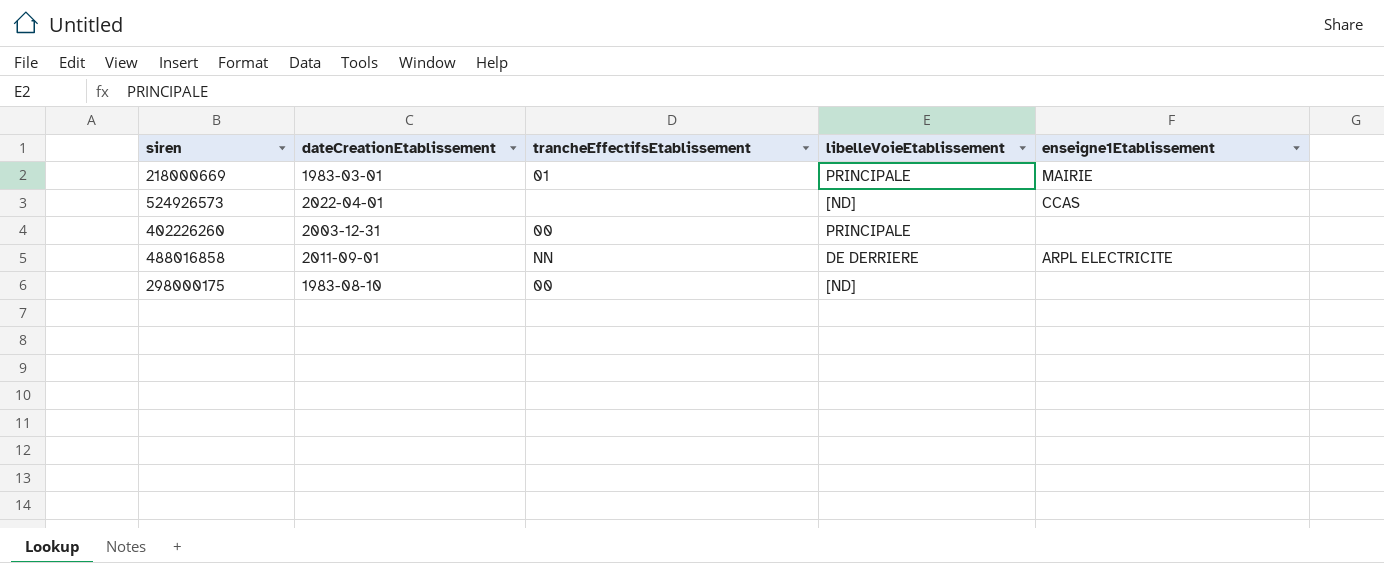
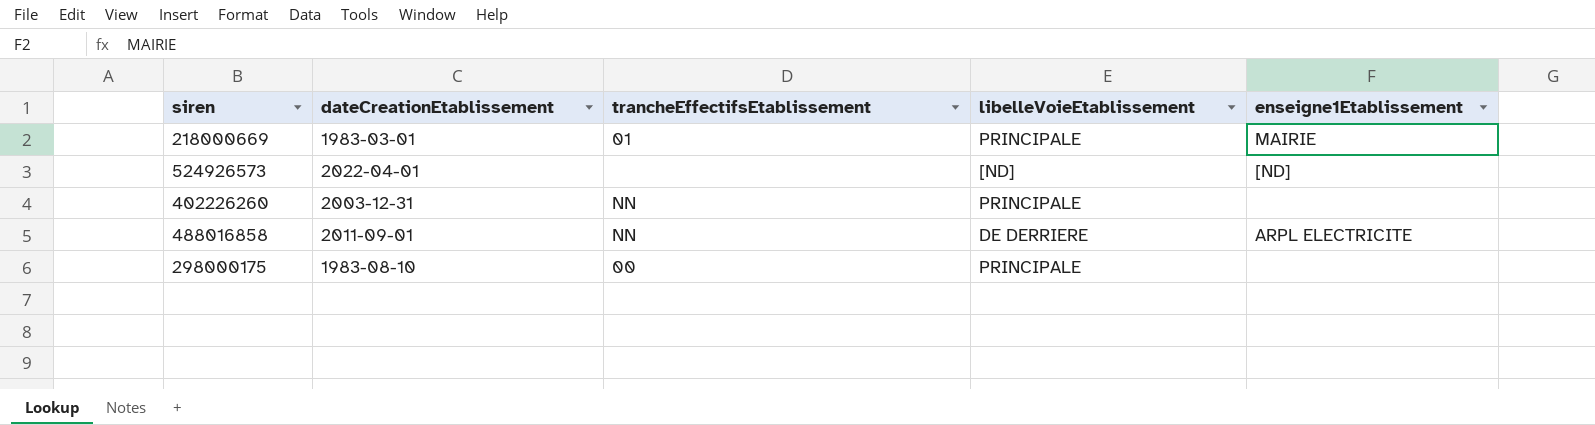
524926573 | enseigne1Etablissement: CCAS -> [ND]
402226260 | trancheEffectifsEtablissement: 00 -> NN
298000175 | libelleVoieEtablissement: [ND] -> PRINCIPALE

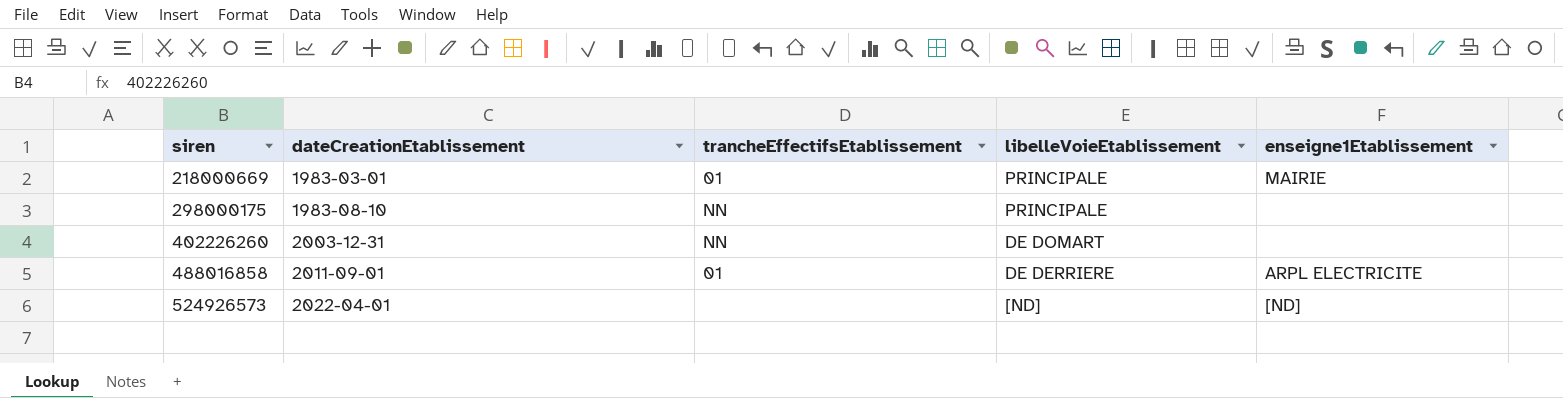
row order: none -> siren ascending
298000175 | trancheEffectifsEtablissement: 00 -> NN
402226260 | libelleVoieEtablissement: PRINCIPALE -> DE DOMART
488016858 | trancheEffectifsEtablissement: NN -> 01

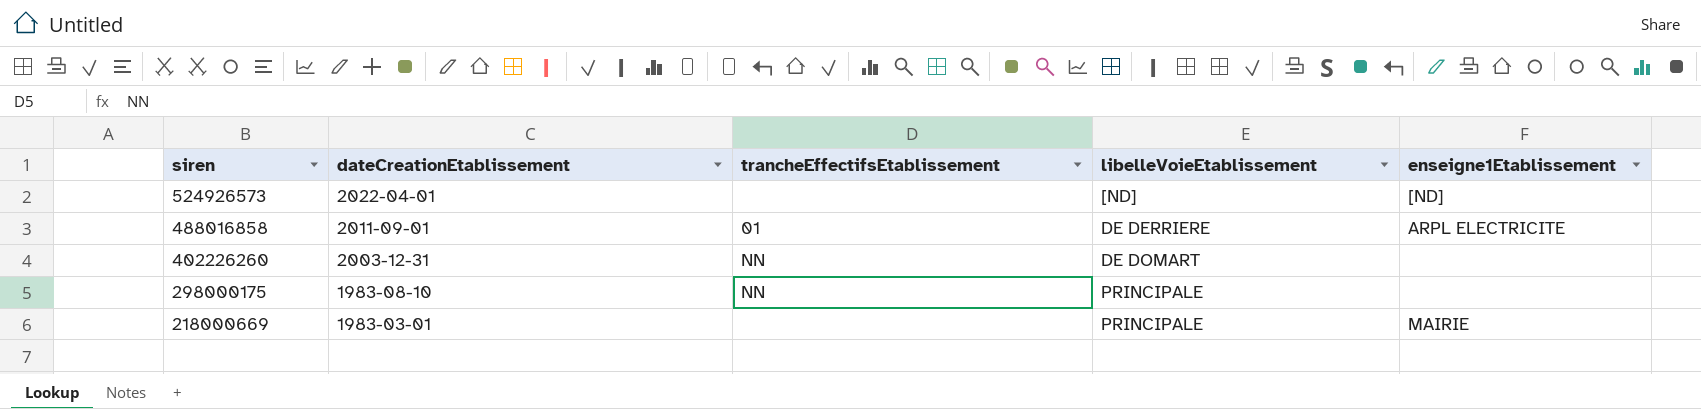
row order: siren ascending -> siren descending
218000669 | trancheEffectifsEtablissement: 01 -> none

